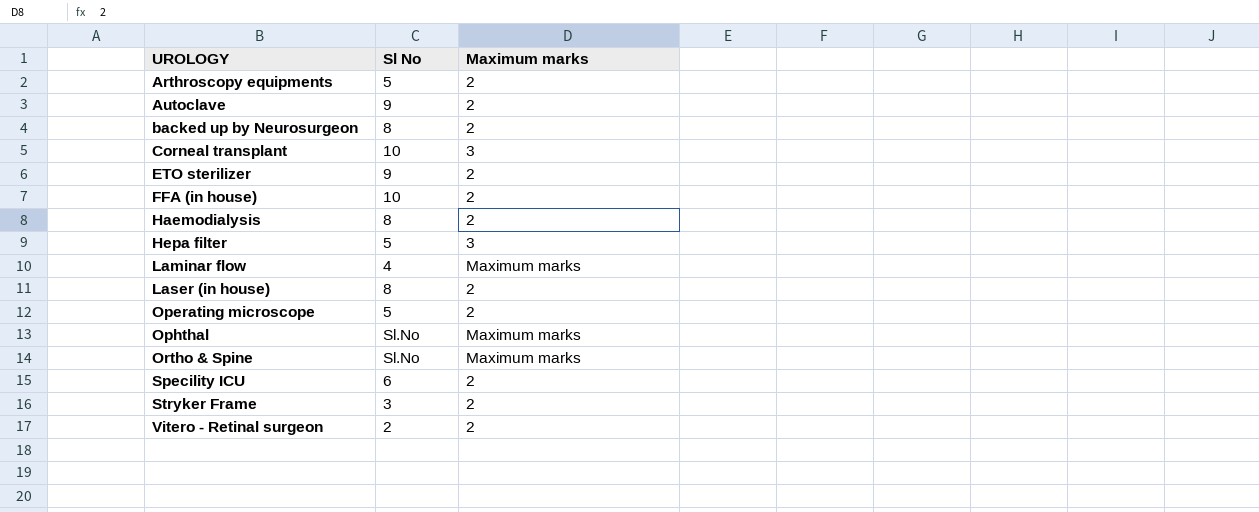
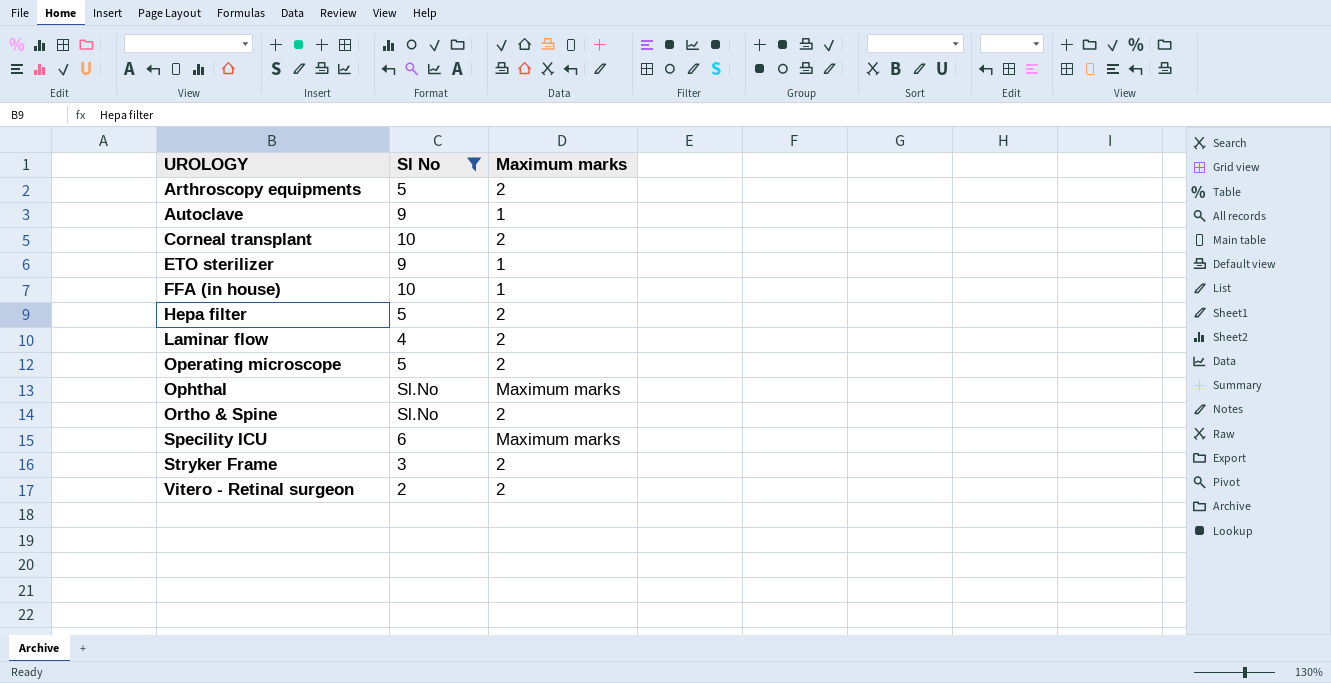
filter: none -> Sl No != 8
Autoclave | Maximum marks: 2 -> 1
Corneal transplant | Maximum marks: 3 -> 2
ETO sterilizer | Maximum marks: 2 -> 1
FFA (in house) | Maximum marks: 2 -> 1
Hepa filter | Maximum marks: 3 -> 2
Laminar flow | Maximum marks: Maximum marks -> 2
Ortho & Spine | Maximum marks: Maximum marks -> 2
Specility ICU | Maximum marks: 2 -> Maximum marks

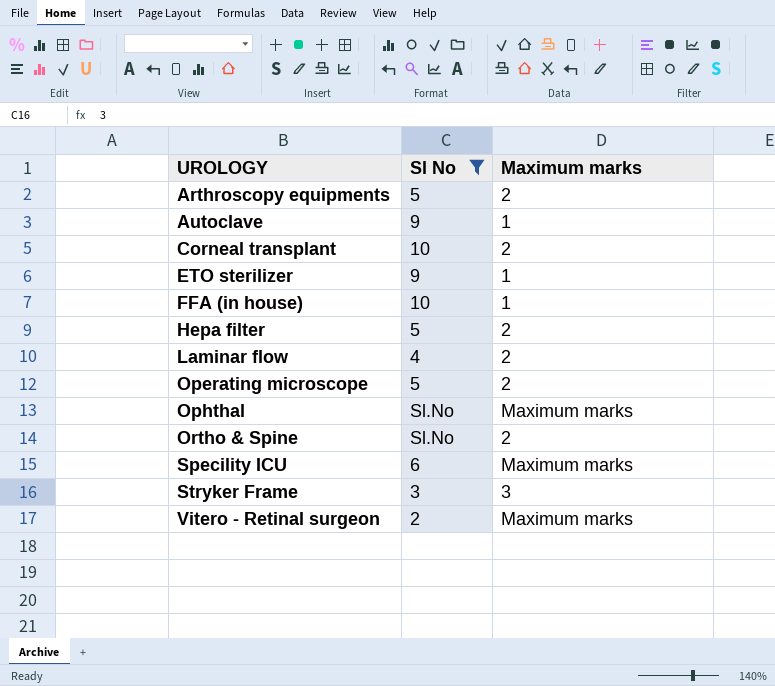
Stryker Frame | Maximum marks: 2 -> 3
Vitero - Retinal surgeon | Maximum marks: 2 -> Maximum marks

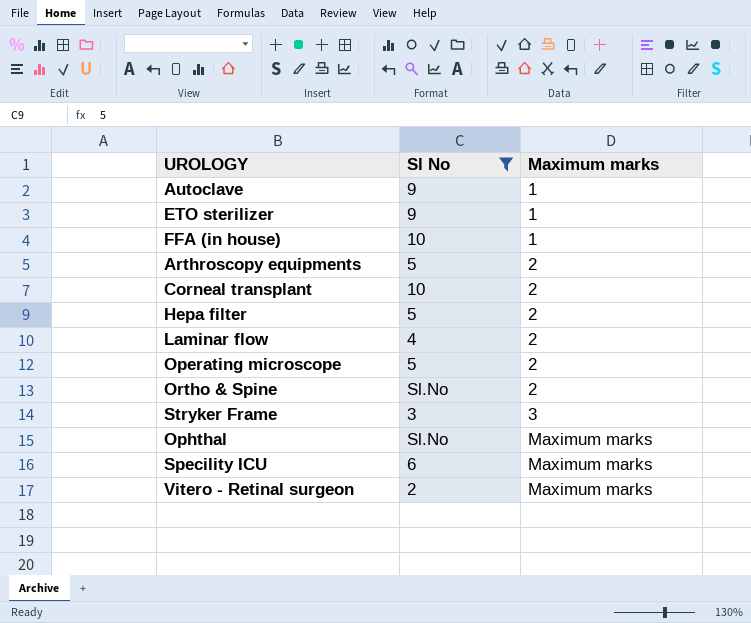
row order: UROLOGY ascending -> Maximum marks ascending

